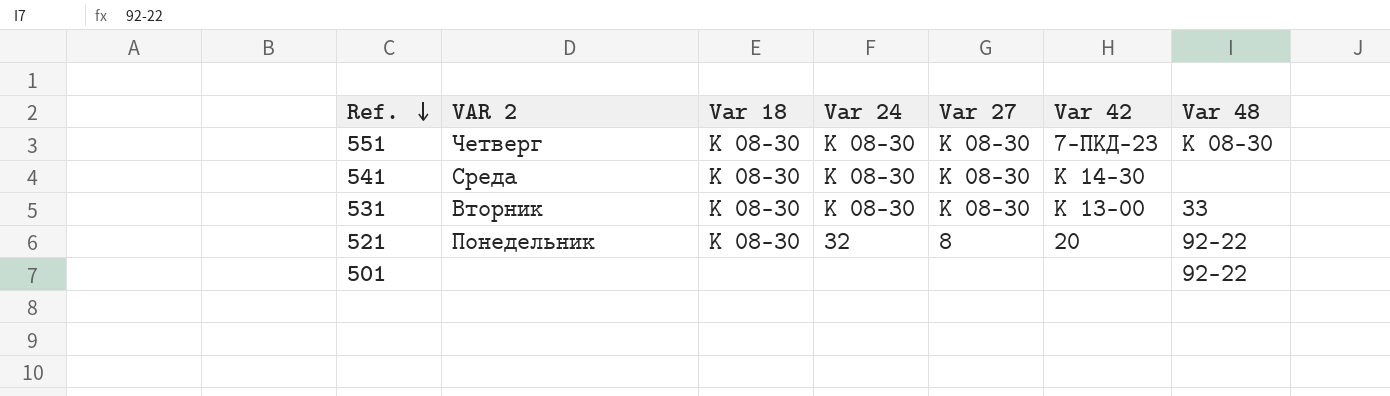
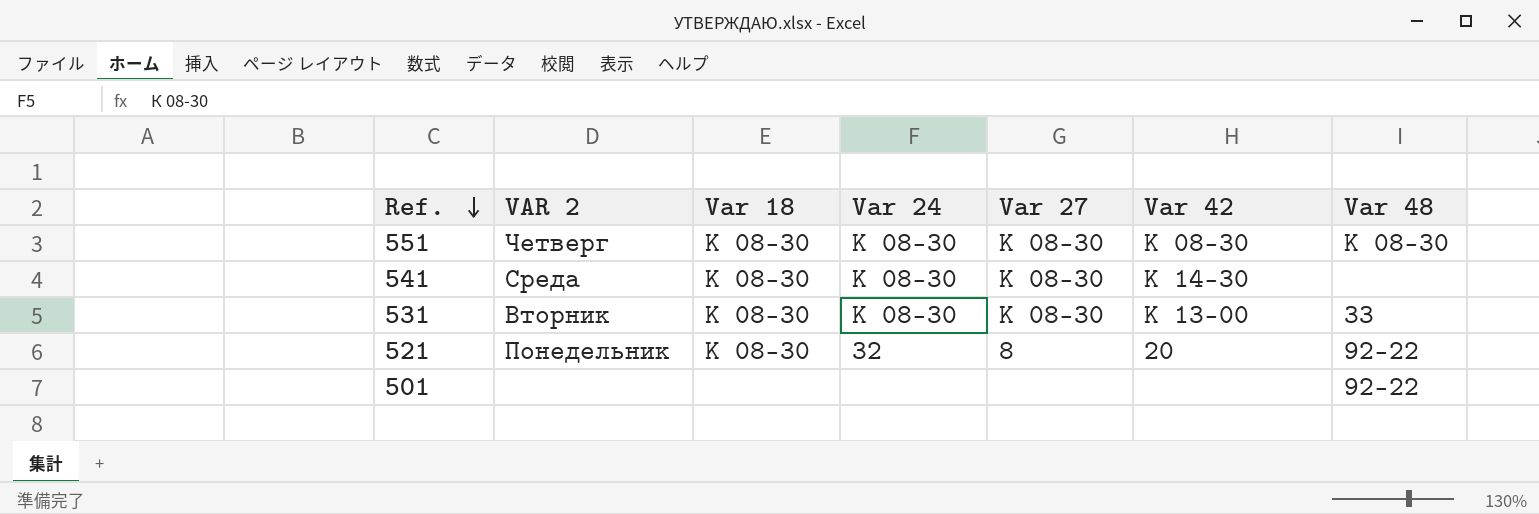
551 | Var 42: 7-ПКД-23 -> К 08-30

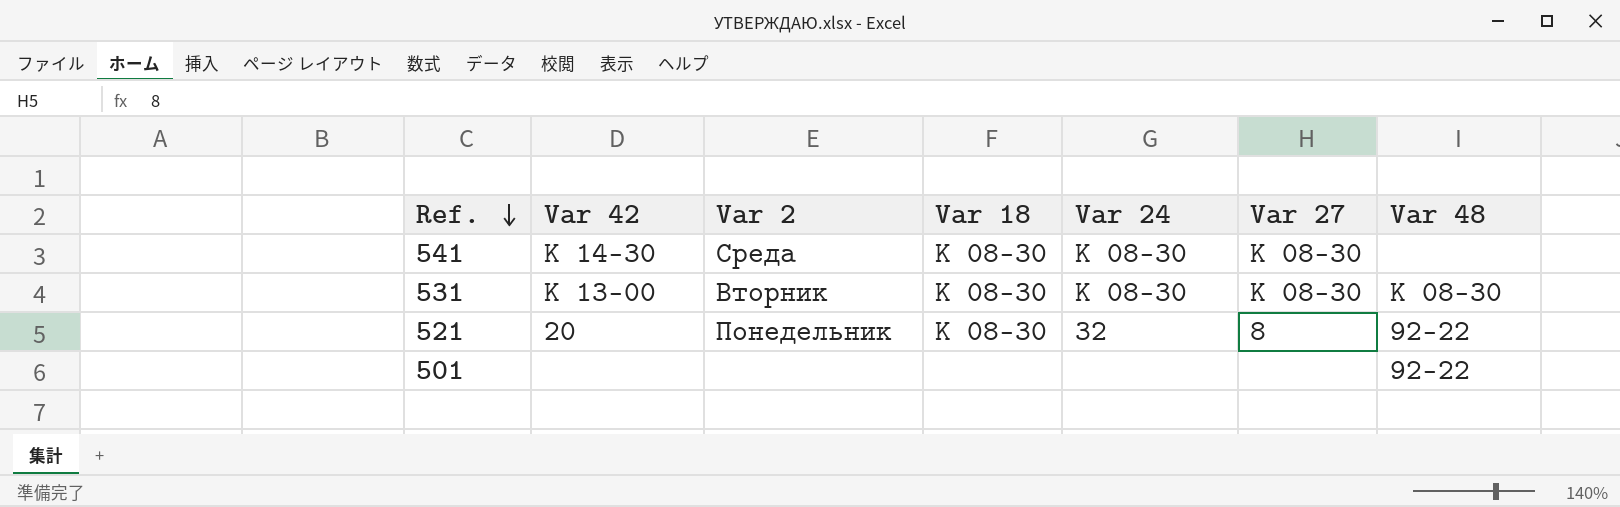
column Var 42 | position: 6 -> 2
column name: VAR 2 -> Var 2
row 551: Четверг | К 08-30 | К 08-30 | К 08-30 | К 08-30 | К 08-30 -> none
531 | Var 48: 33 -> К 08-30

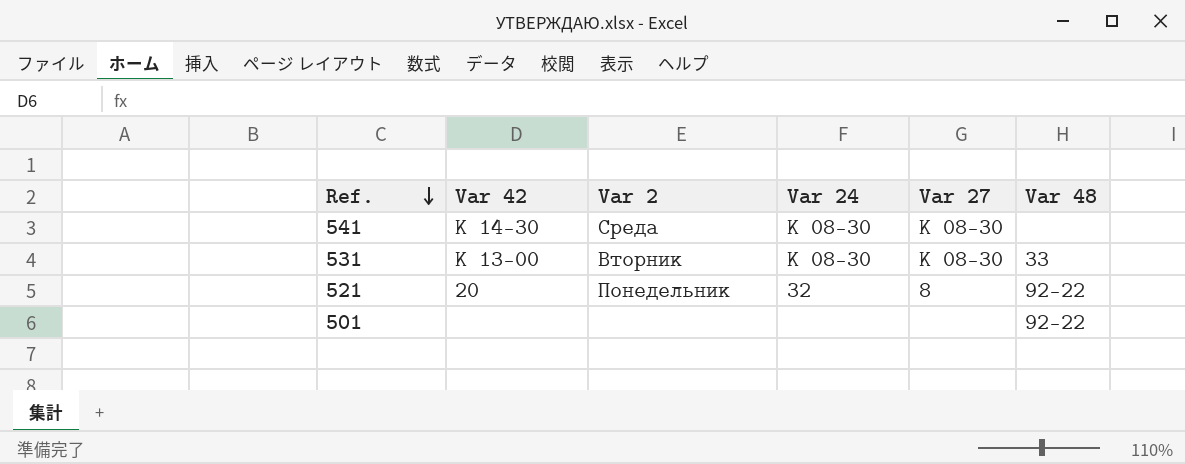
column Var 18 | position: 4 -> none
531 | Var 48: К 08-30 -> 33

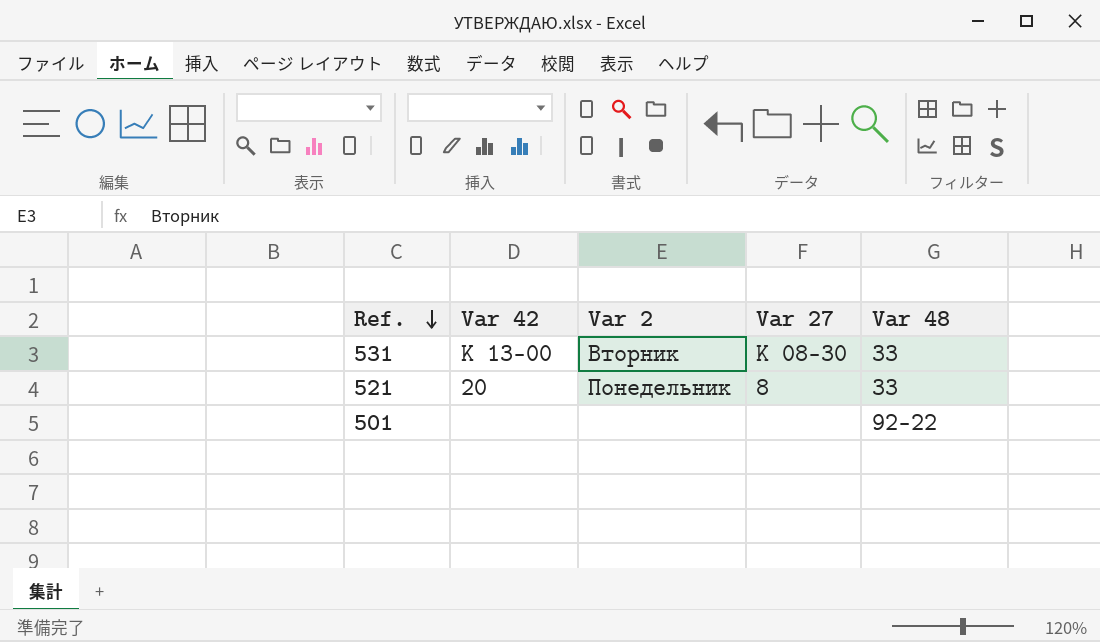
column Var 24 | position: 4 -> none
row 541: К 14-30 | Среда | К 08-30 | К 08-30 | none -> none
521 | Var 48: 92-22 -> 33

